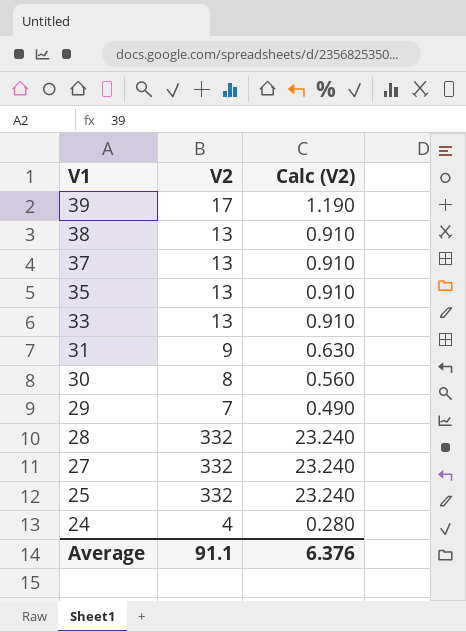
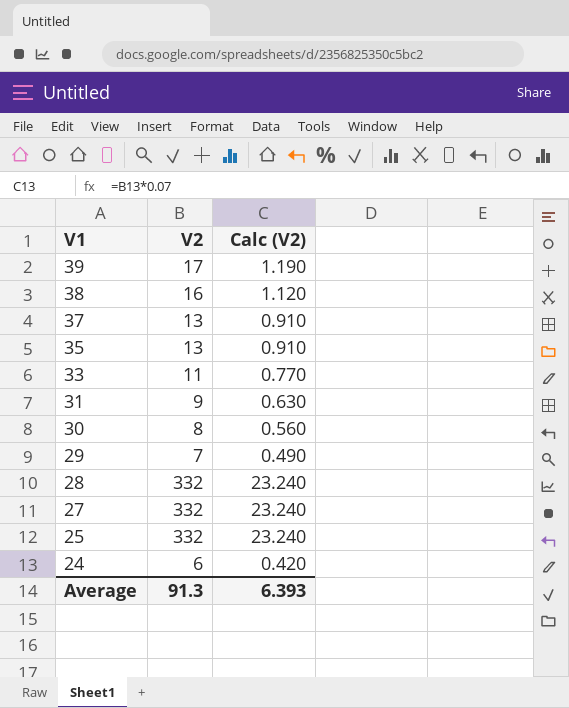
38 | V2: 13 -> 16
38 | Calc (V2): 0.910 -> 1.120
33 | V2: 13 -> 11
33 | Calc (V2): 0.910 -> 0.770
24 | V2: 4 -> 6
24 | Calc (V2): 0.280 -> 0.420
Average | V2: 91.1 -> 91.3
Average | Calc (V2): 6.376 -> 6.393

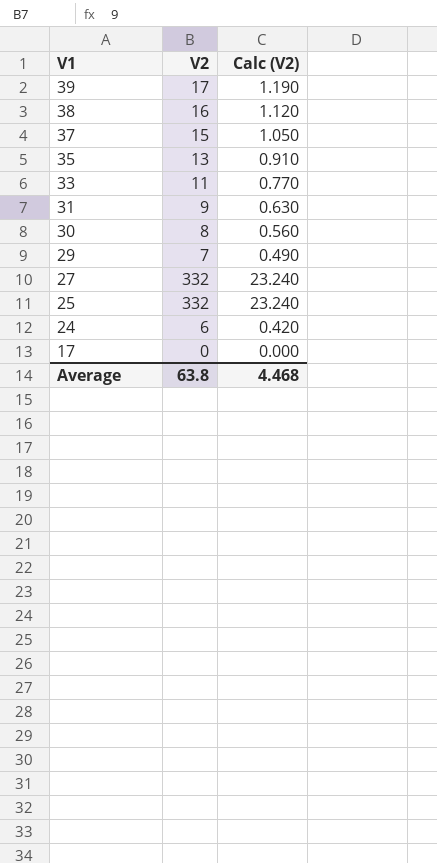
row 28: 332 | 23.240 -> none
37 | V2: 13 -> 15
37 | Calc (V2): 0.910 -> 1.050
row 17: none -> 0 | 0.000
Average | V2: 91.3 -> 63.8
Average | Calc (V2): 6.393 -> 4.468

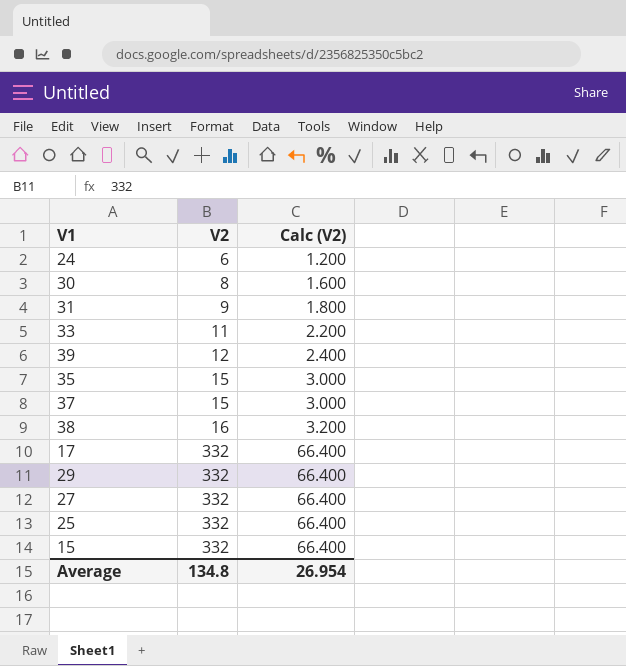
row order: V1 descending -> V2 ascending
column Calc (V2) | formula: [V2] * 0.07 -> [V2] * 0.2
39 | V2: 17 -> 12
35 | V2: 13 -> 15
17 | V2: 0 -> 332
29 | V2: 7 -> 332
row 15: none -> 332 | 66.400
Average | V2: 63.8 -> 134.8
Average | Calc (V2): 4.468 -> 26.954

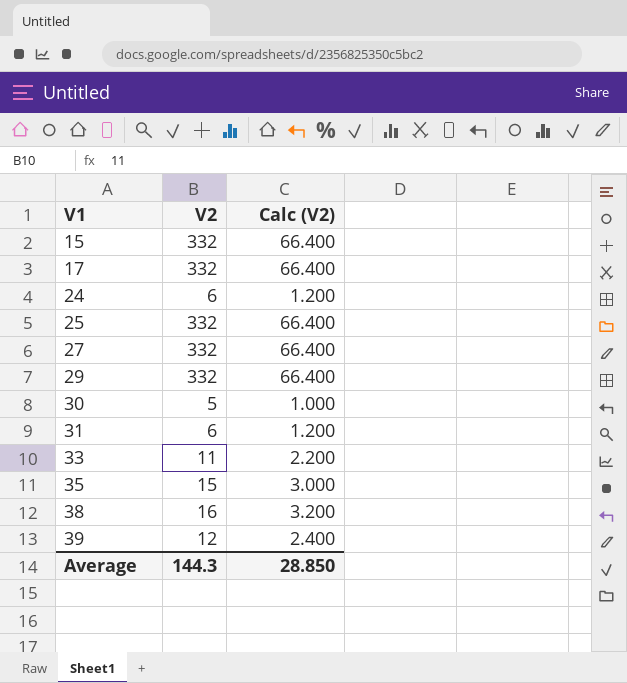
row order: V2 ascending -> V1 ascending
row 37: 15 | 3.000 -> none
30 | V2: 8 -> 5
30 | Calc (V2): 1.600 -> 1.000
31 | V2: 9 -> 6
31 | Calc (V2): 1.800 -> 1.200
Average | V2: 134.8 -> 144.3
Average | Calc (V2): 26.954 -> 28.850

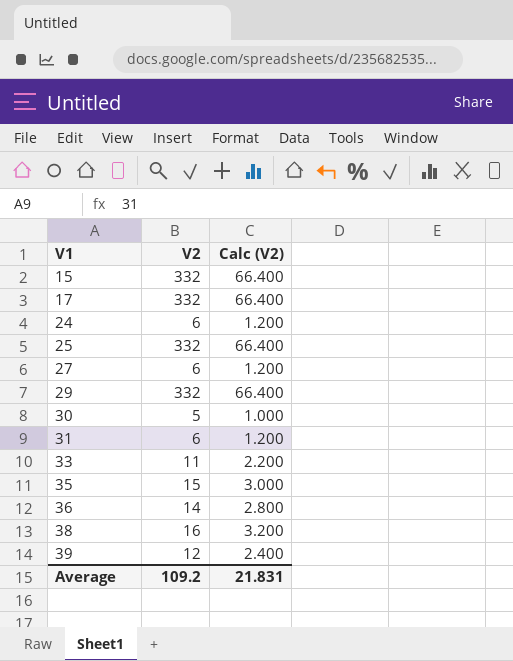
27 | V2: 332 -> 6
27 | Calc (V2): 66.400 -> 1.200
row 36: none -> 14 | 2.800
Average | V2: 144.3 -> 109.2
Average | Calc (V2): 28.850 -> 21.831

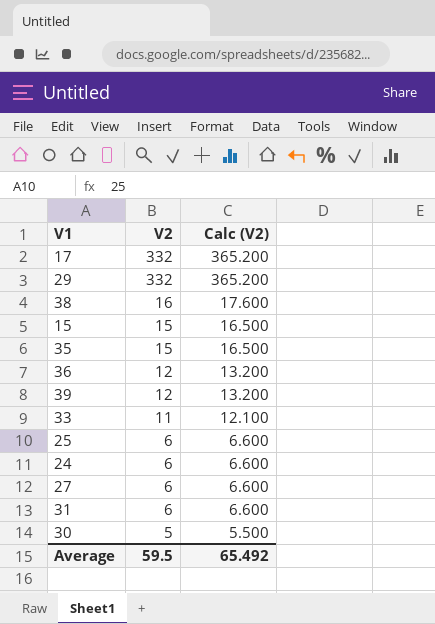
row order: V1 ascending -> V2 descending
column Calc (V2) | formula: [V2] * 0.2 -> [V2] * 1.1
15 | V2: 332 -> 15
36 | V2: 14 -> 12
25 | V2: 332 -> 6
Average | V2: 109.2 -> 59.5
Average | Calc (V2): 21.831 -> 65.492

